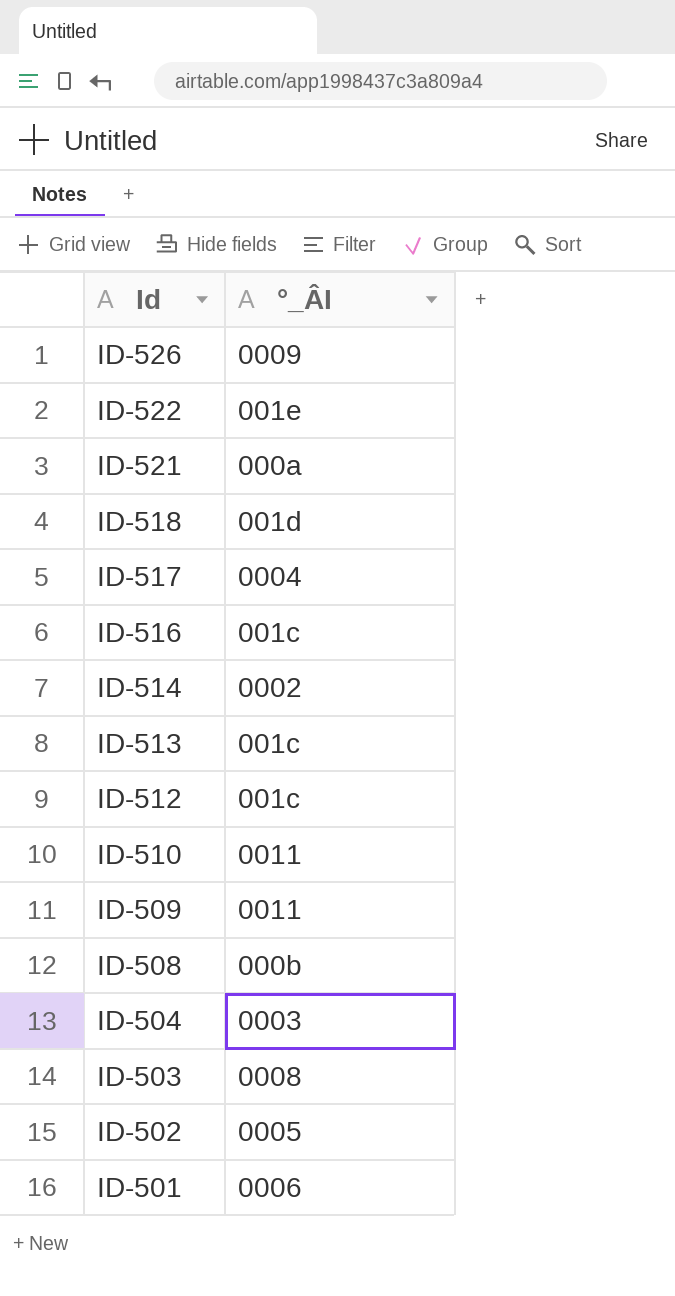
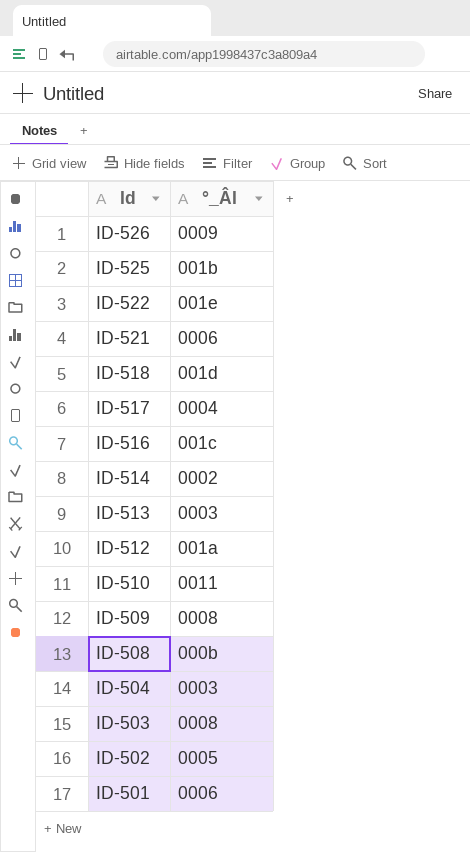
row ID-525: none -> 001b
ID-521 | °_ÂI: 000a -> 0006
ID-513 | °_ÂI: 001c -> 0003
ID-512 | °_ÂI: 001c -> 001a
ID-509 | °_ÂI: 0011 -> 0008

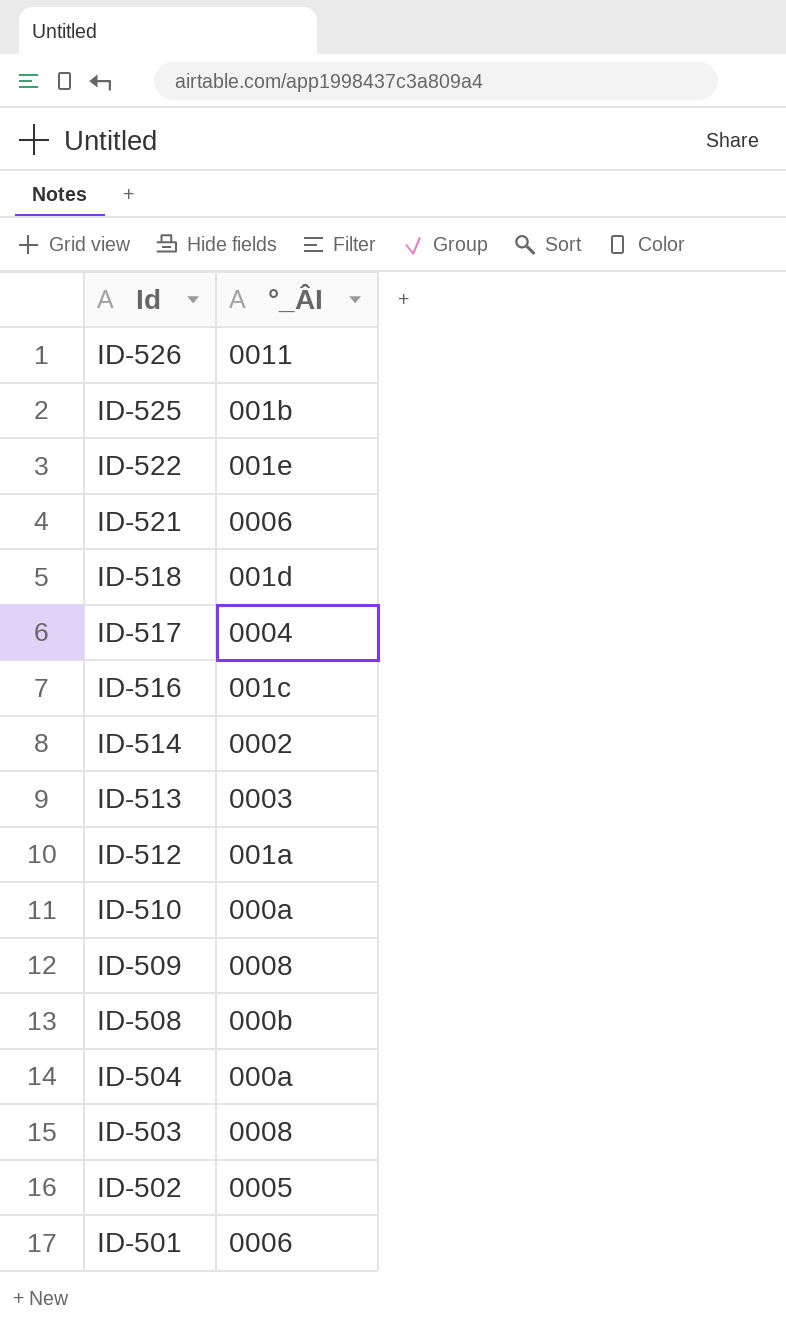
ID-526 | °_ÂI: 0009 -> 0011
ID-510 | °_ÂI: 0011 -> 000a
ID-504 | °_ÂI: 0003 -> 000a

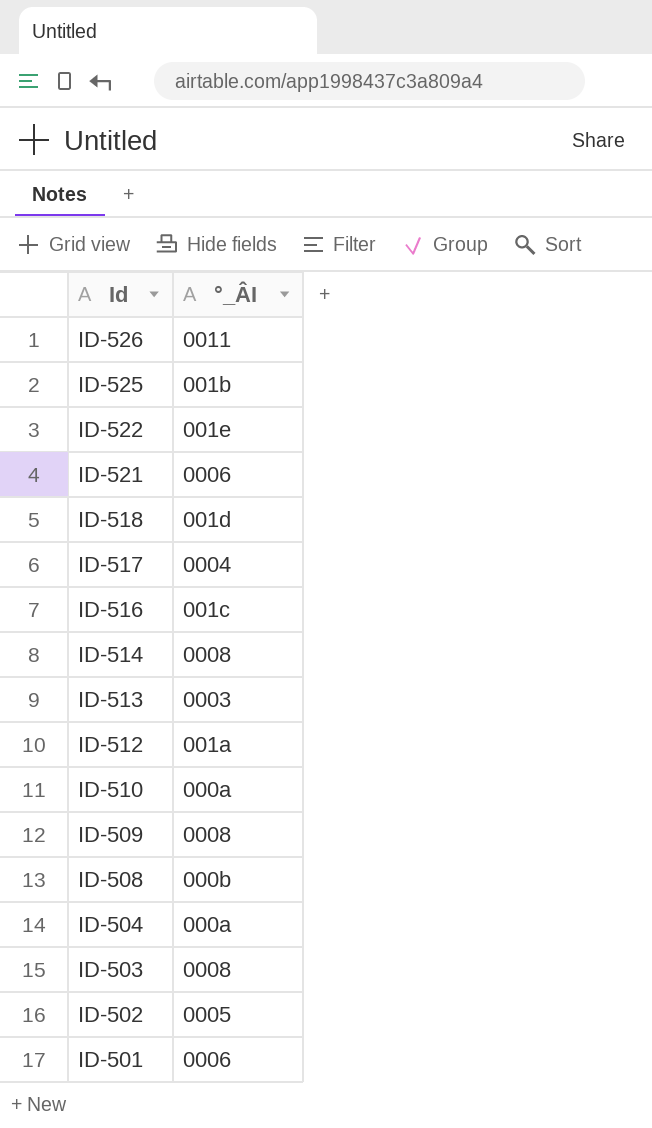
ID-514 | °_ÂI: 0002 -> 0008

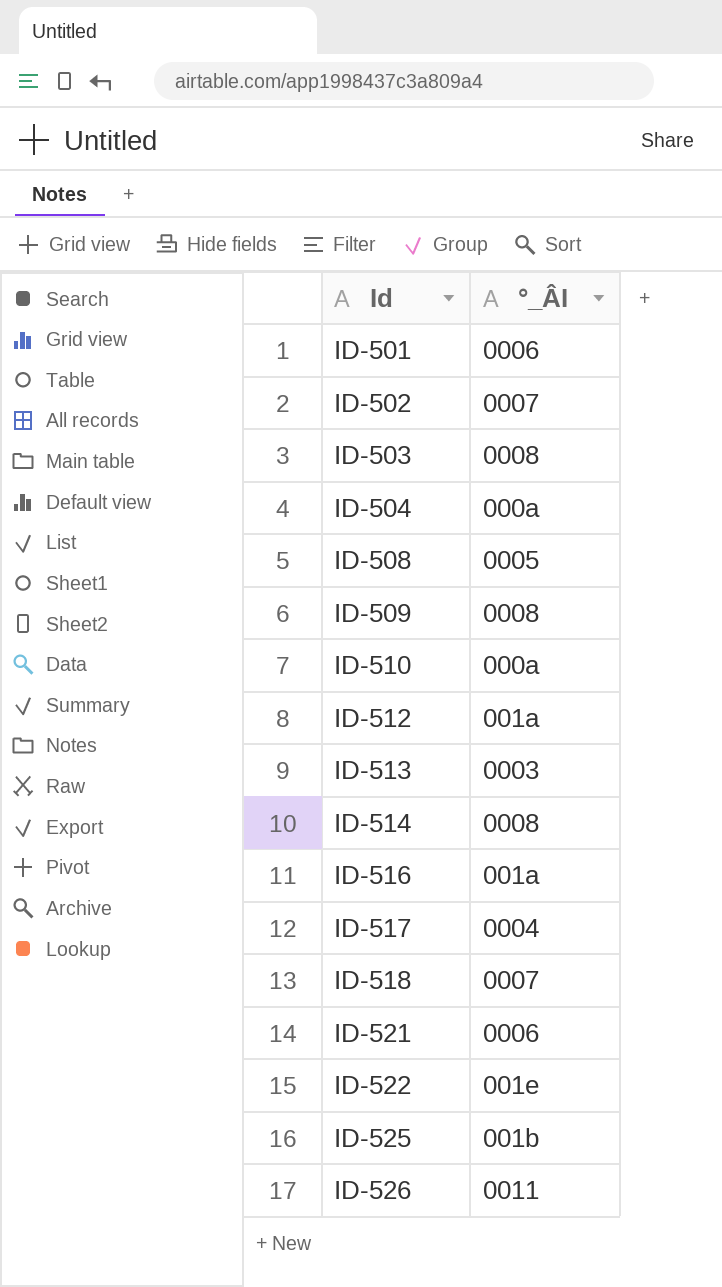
row order: Id descending -> Id ascending
ID-502 | °_ÂI: 0005 -> 0007
ID-508 | °_ÂI: 000b -> 0005
ID-516 | °_ÂI: 001c -> 001a
ID-518 | °_ÂI: 001d -> 0007

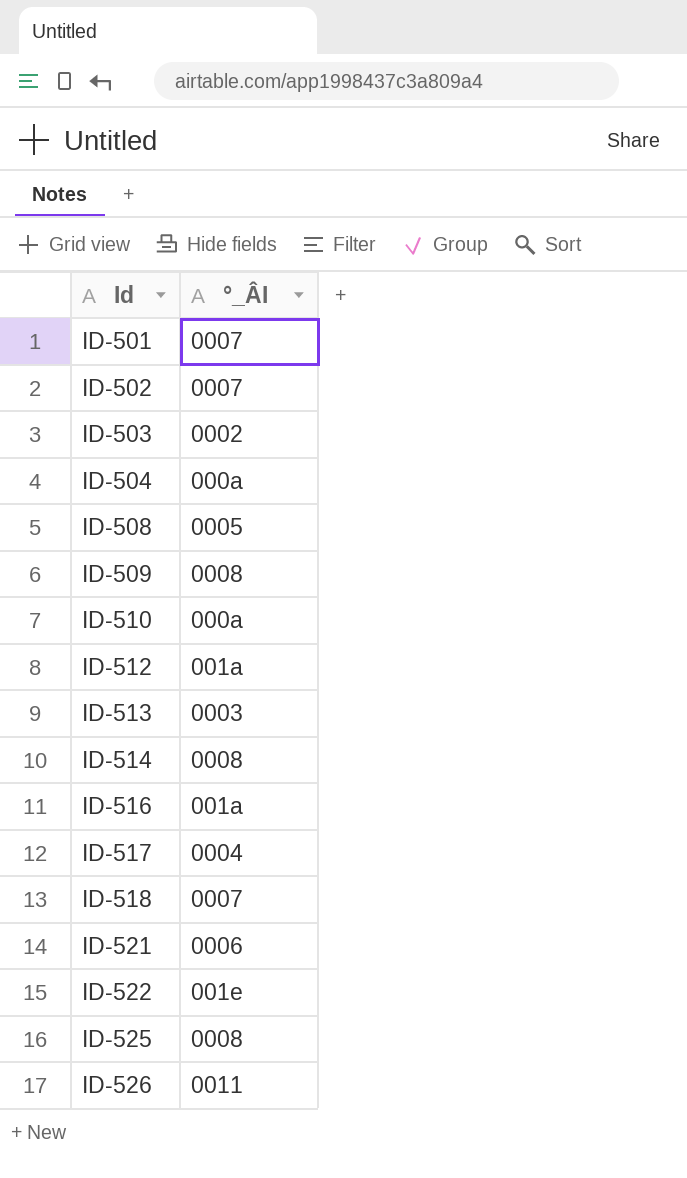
ID-501 | °_ÂI: 0006 -> 0007
ID-503 | °_ÂI: 0008 -> 0002
ID-525 | °_ÂI: 001b -> 0008

